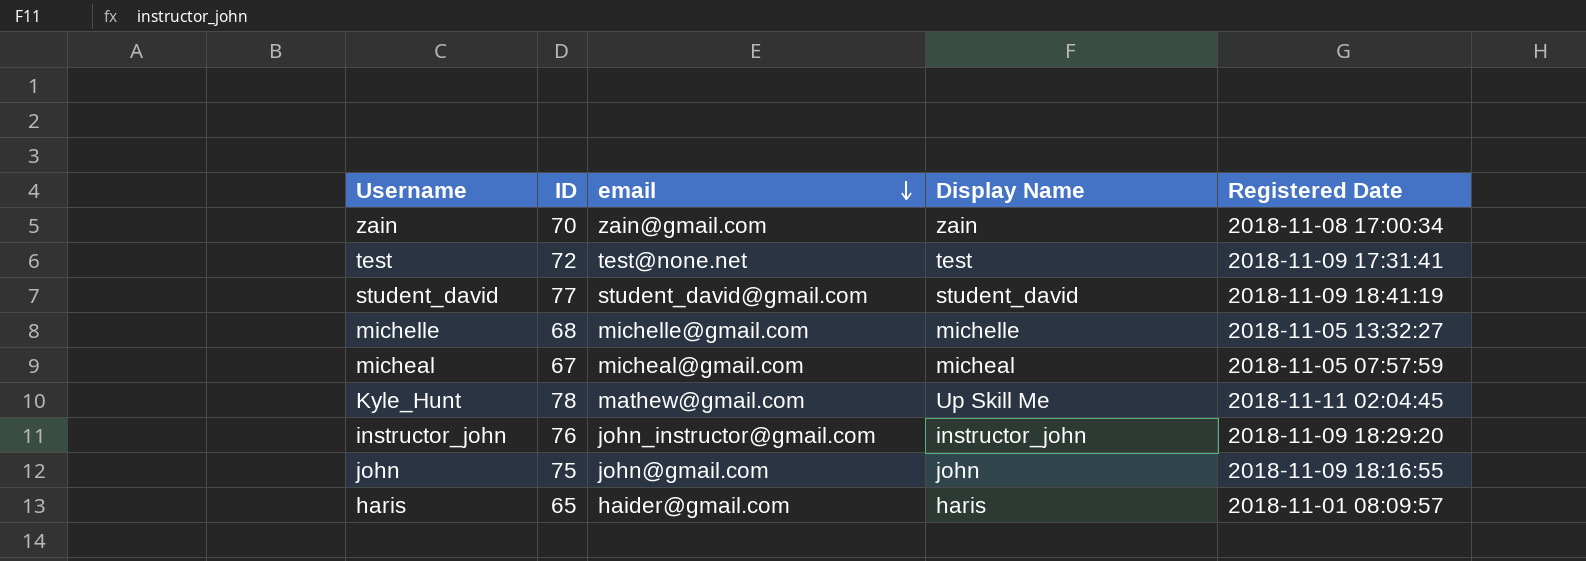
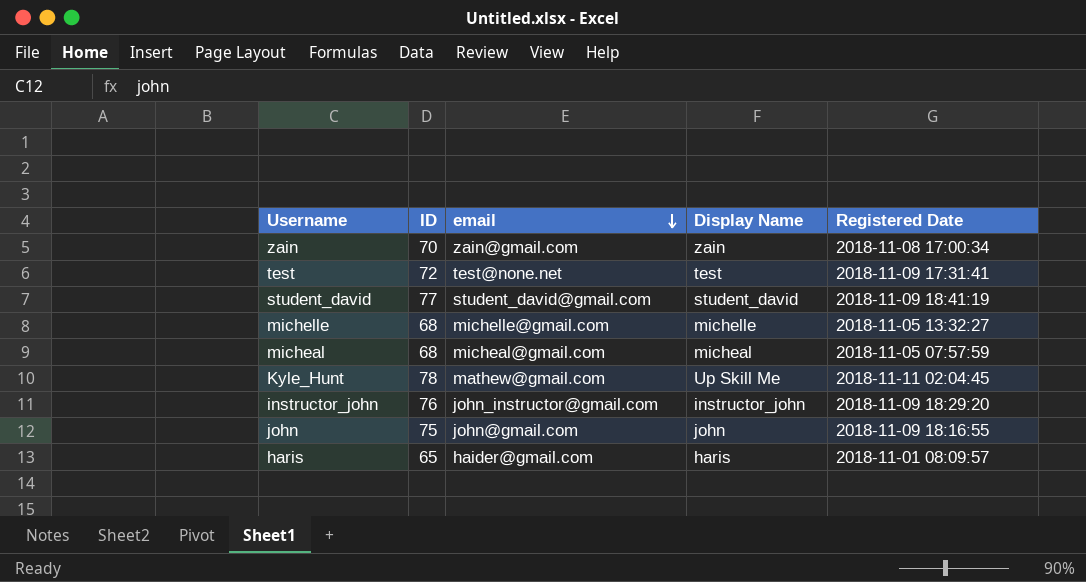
micheal | ID: 67 -> 68

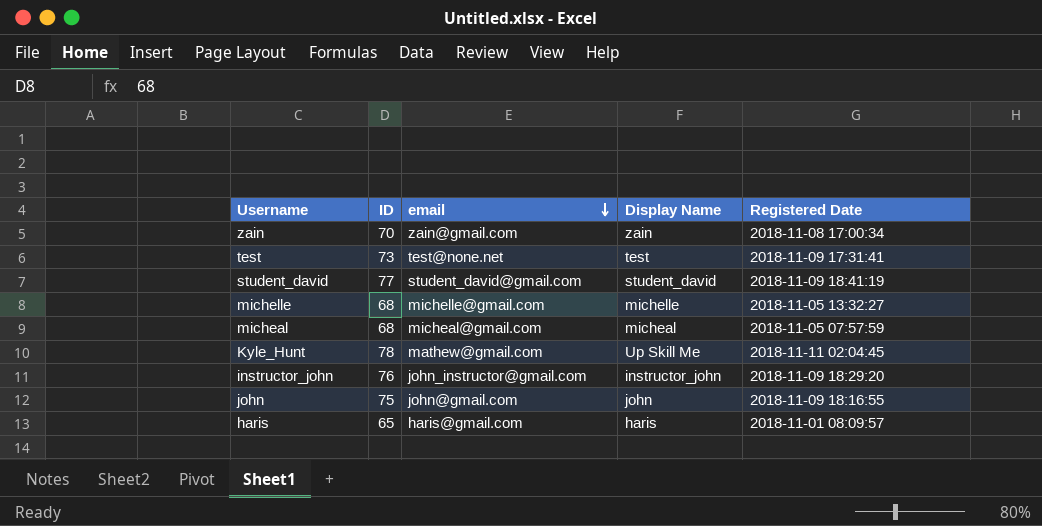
test | ID: 72 -> 73
haris | email: haider@gmail.com -> haris@gmail.com

